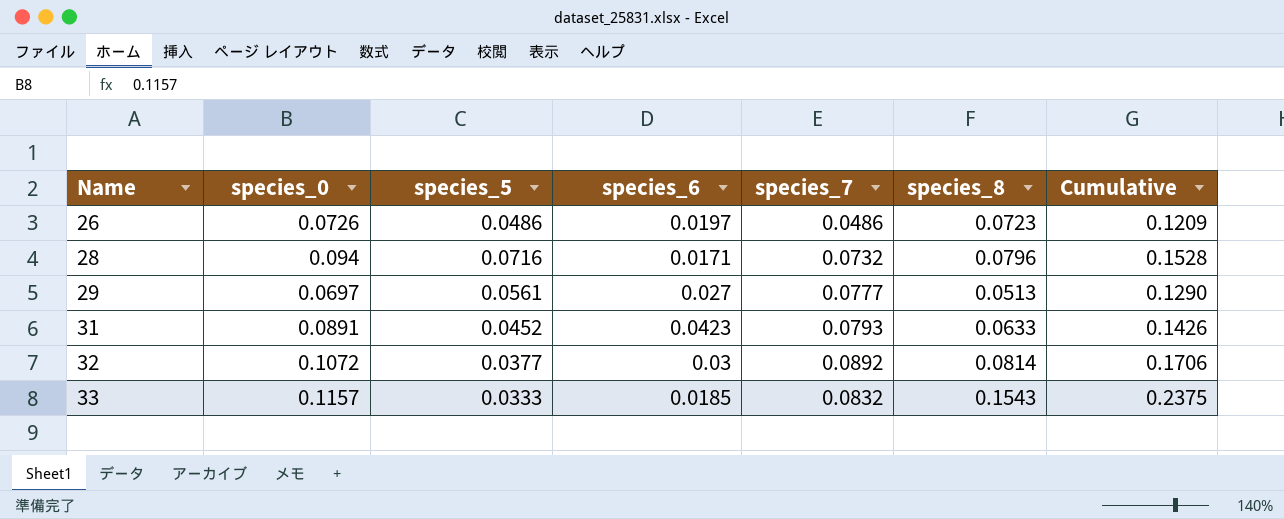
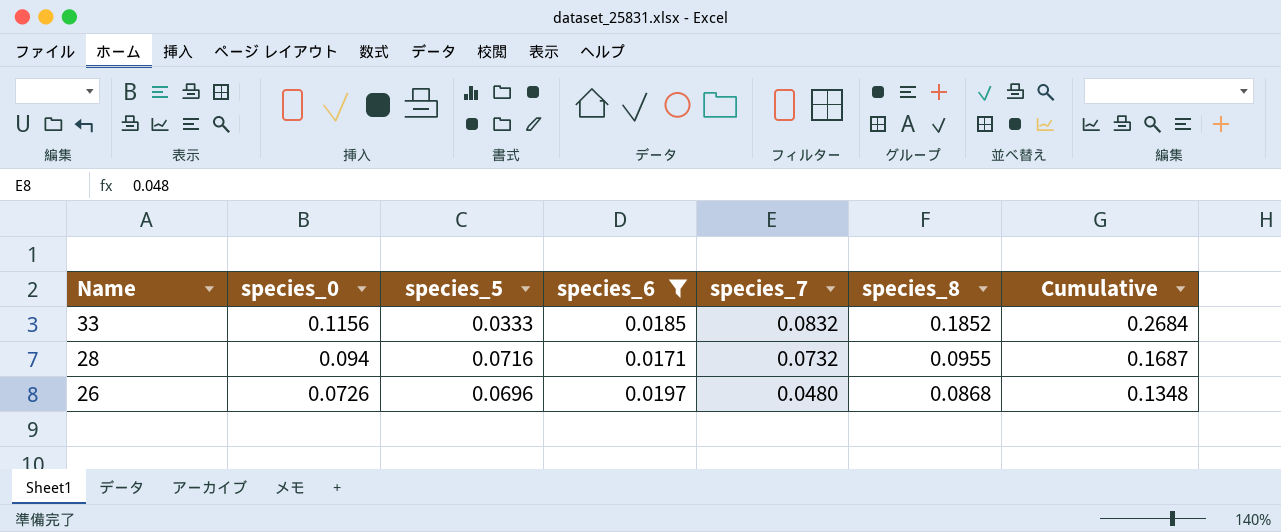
filter: none -> species_6 <= 0.0197
row order: Name ascending -> Name descending
33 | species_0: 0.1157 -> 0.1156
33 | species_8: 0.1543 -> 0.1852
33 | Cumulative: 0.2375 -> 0.2684
28 | species_8: 0.0796 -> 0.0955
28 | Cumulative: 0.1528 -> 0.1687
26 | species_5: 0.0486 -> 0.0696
26 | species_7: 0.0486 -> 0.0480
26 | species_8: 0.0723 -> 0.0868
26 | Cumulative: 0.1209 -> 0.1348

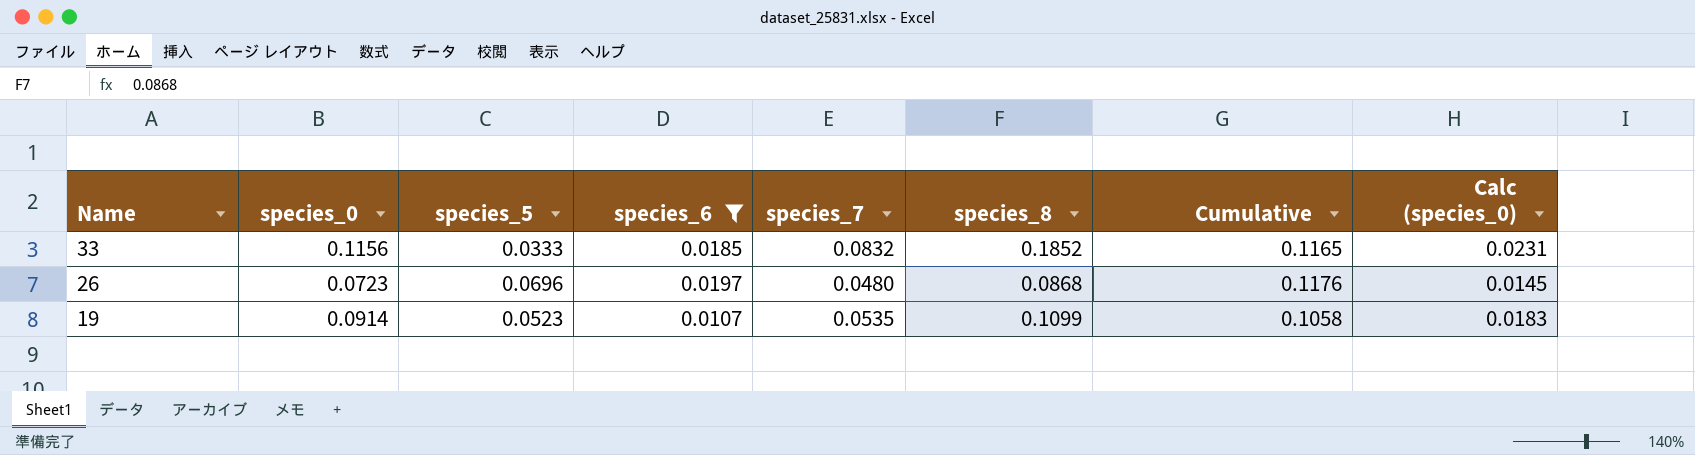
column Cumulative | formula: [species_7] + [species_8] -> [species_5] + [species_7]
column Calc (species_0) | formula: none -> [species_0] * 0.2
row 28: 0.094 | 0.0716 | 0.0171 | 0.0732 | 0.0955 | 0.1687 -> none
26 | species_0: 0.0726 -> 0.0723
row 19: none -> 0.0914 | 0.0523 | 0.0107 | 0.0535 | 0.1099 | 0.1058 | 0.0183

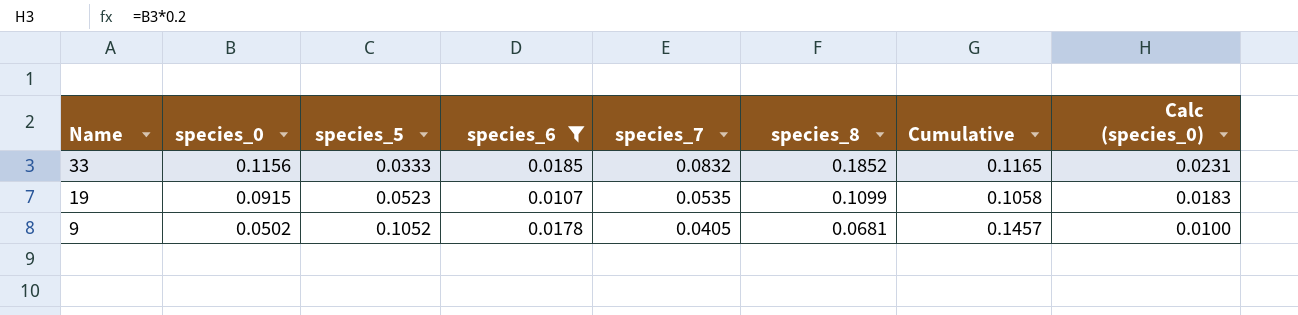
row 26: 0.0723 | 0.0696 | 0.0197 | 0.0480 | 0.0868 | 0.1176 | 0.0145 -> none
19 | species_0: 0.0914 -> 0.0915
row 9: none -> 0.0502 | 0.1052 | 0.0178 | 0.0405 | 0.0681 | 0.1457 | 0.0100

